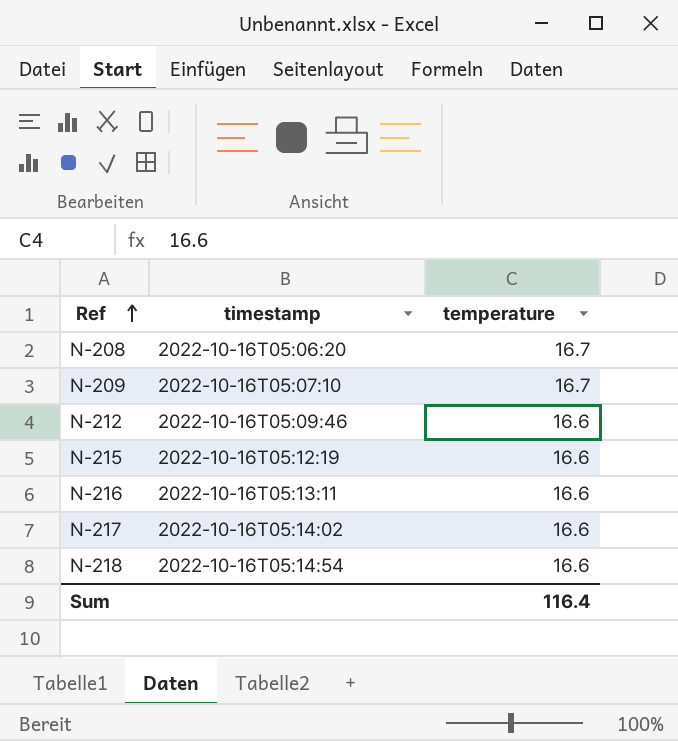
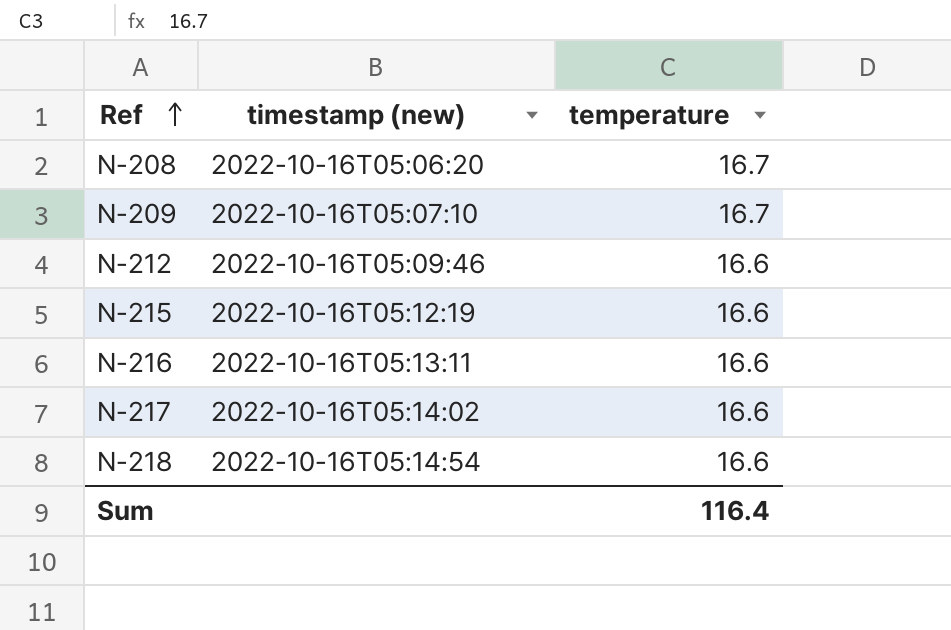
column name: timestamp -> timestamp (new)

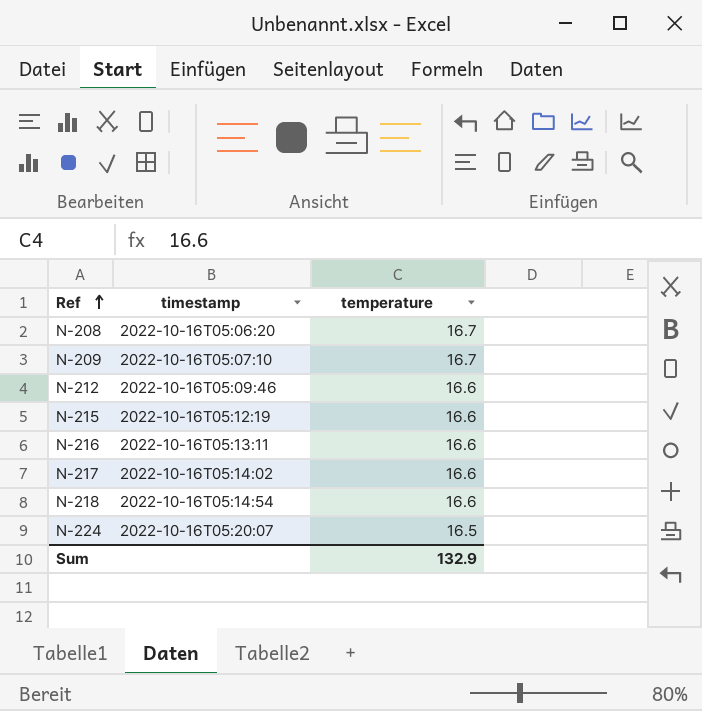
column name: timestamp (new) -> timestamp
row N-224: none -> 2022-10-16T05:20:07 | 16.5
Sum | temperature: 116.4 -> 132.9

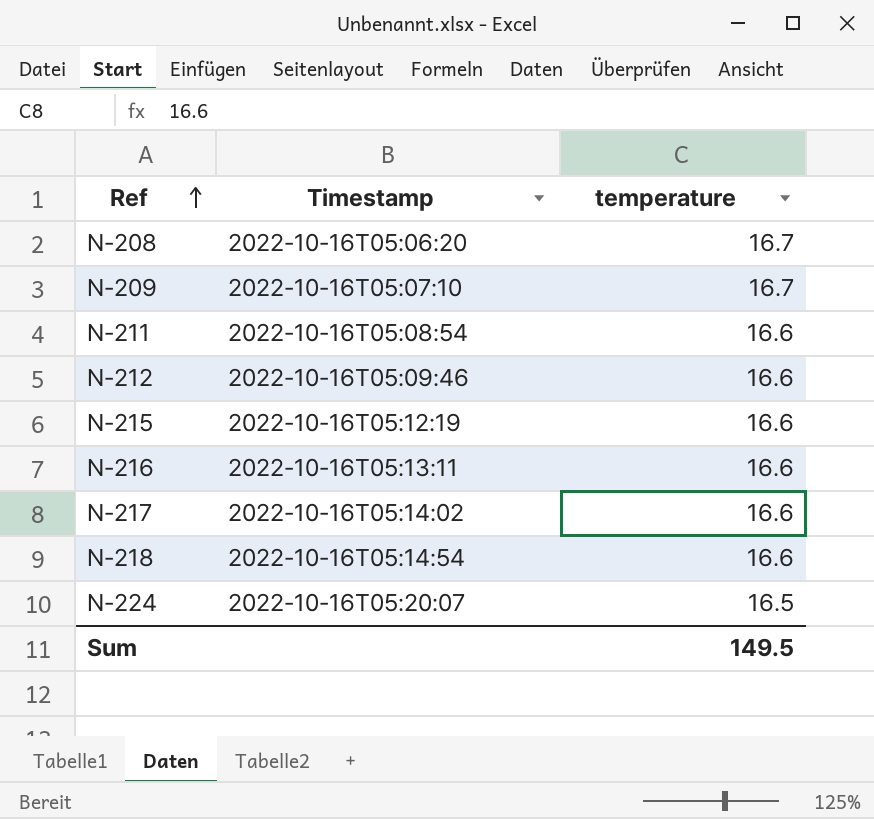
column name: timestamp -> Timestamp
row N-211: none -> 2022-10-16T05:08:54 | 16.6
Sum | temperature: 132.9 -> 149.5

